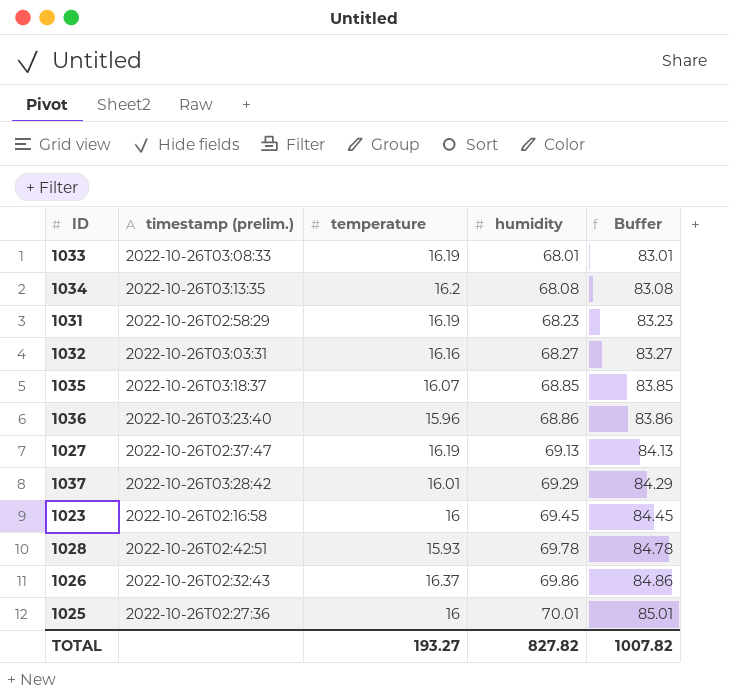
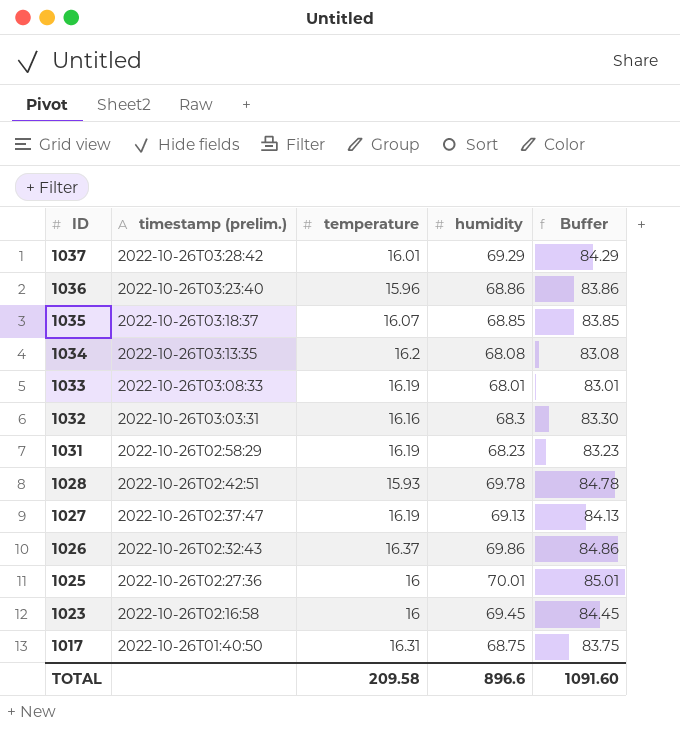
row order: humidity ascending -> ID descending
1032 | humidity: 68.27 -> 68.3
1032 | Buffer: 83.27 -> 83.30
row 1017: none -> 2022-10-26T01:40:50 | 16.31 | 68.75 | 83.75
TOTAL | temperature: 193.27 -> 209.58
TOTAL | humidity: 827.82 -> 896.6
TOTAL | Buffer: 1007.82 -> 1091.60

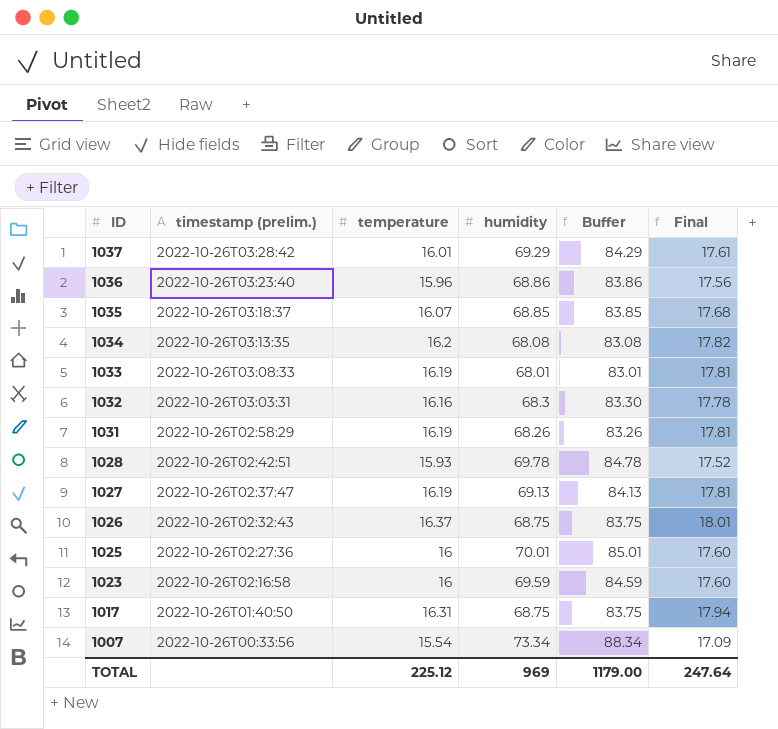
column Final | formula: none -> [temperature] * 1.1
1031 | humidity: 68.23 -> 68.26
1031 | Buffer: 83.23 -> 83.26
1026 | humidity: 69.86 -> 68.75
1026 | Buffer: 84.86 -> 83.75
1023 | humidity: 69.45 -> 69.59
1023 | Buffer: 84.45 -> 84.59
row 1007: none -> 2022-10-26T00:33:56 | 15.54 | 73.34 | 88.34 | 17.09
TOTAL | temperature: 209.58 -> 225.12
TOTAL | humidity: 896.6 -> 969
TOTAL | Buffer: 1091.60 -> 1179.00

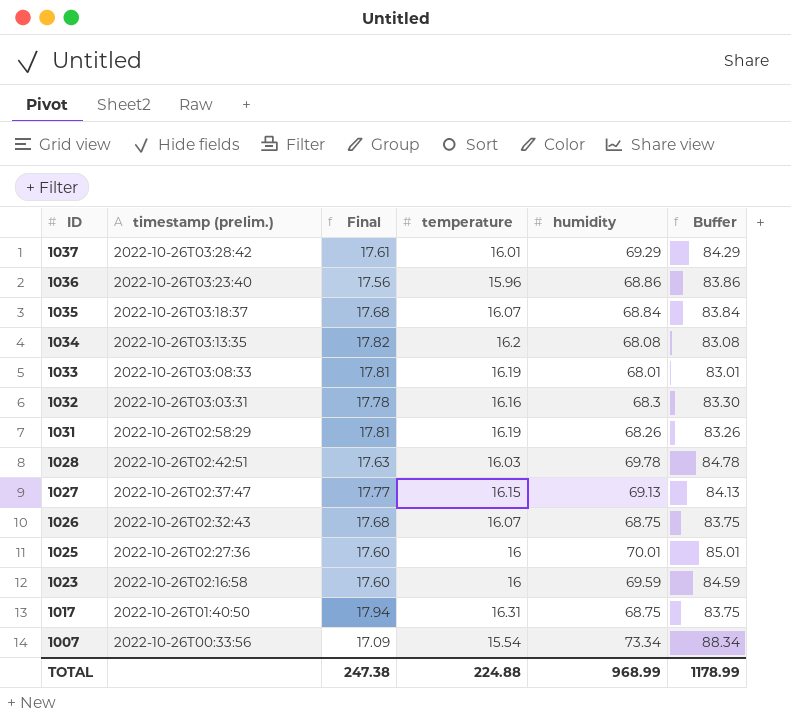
column Final | position: 6 -> 3
1035 | humidity: 68.85 -> 68.84
1035 | Buffer: 83.85 -> 83.84
1028 | Final: 17.52 -> 17.63
1028 | temperature: 15.93 -> 16.03
1027 | Final: 17.81 -> 17.77
1027 | temperature: 16.19 -> 16.15
1026 | Final: 18.01 -> 17.68
1026 | temperature: 16.37 -> 16.07
TOTAL | Final: 247.64 -> 247.38
TOTAL | temperature: 225.12 -> 224.88
TOTAL | humidity: 969 -> 968.99
TOTAL | Buffer: 1179.00 -> 1178.99

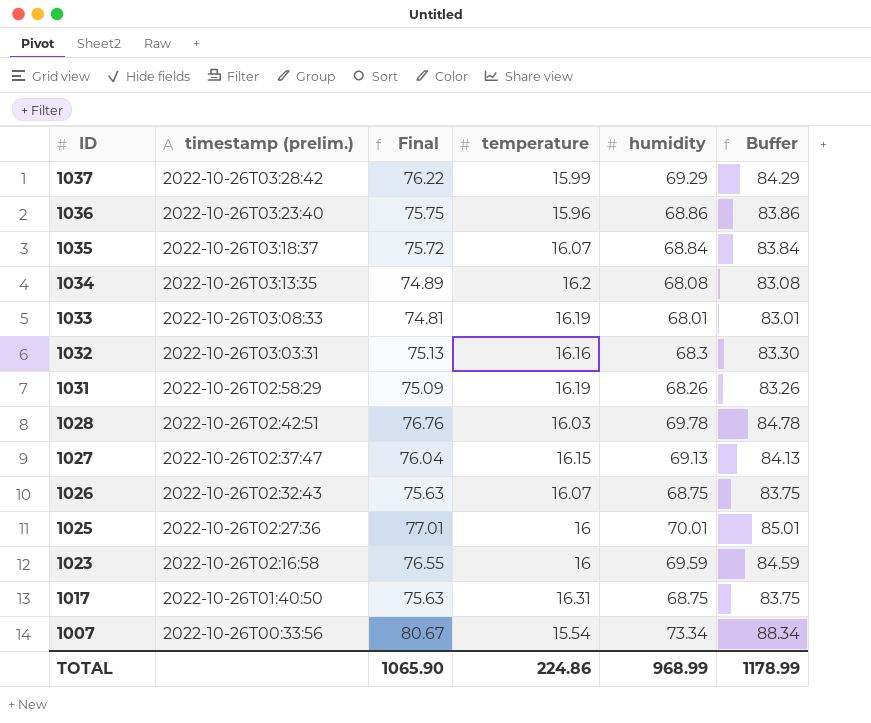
column Final | formula: [temperature] * 1.1 -> [humidity] * 1.1
1037 | temperature: 16.01 -> 15.99
TOTAL | Final: 247.38 -> 1065.90
TOTAL | temperature: 224.88 -> 224.86

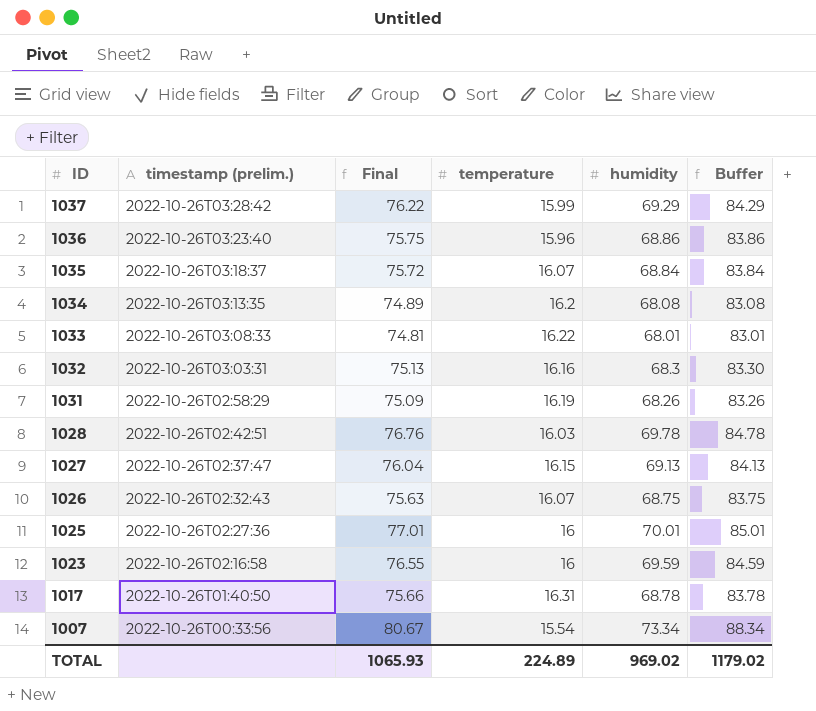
1033 | temperature: 16.19 -> 16.22
1017 | Final: 75.63 -> 75.66
1017 | humidity: 68.75 -> 68.78
1017 | Buffer: 83.75 -> 83.78
TOTAL | Final: 1065.90 -> 1065.93
TOTAL | temperature: 224.86 -> 224.89
TOTAL | humidity: 968.99 -> 969.02
TOTAL | Buffer: 1178.99 -> 1179.02

